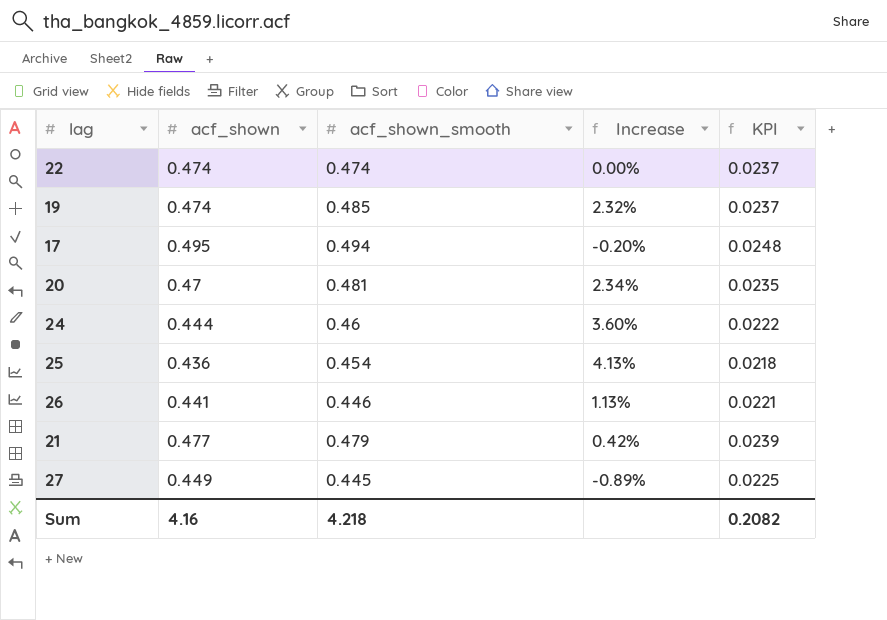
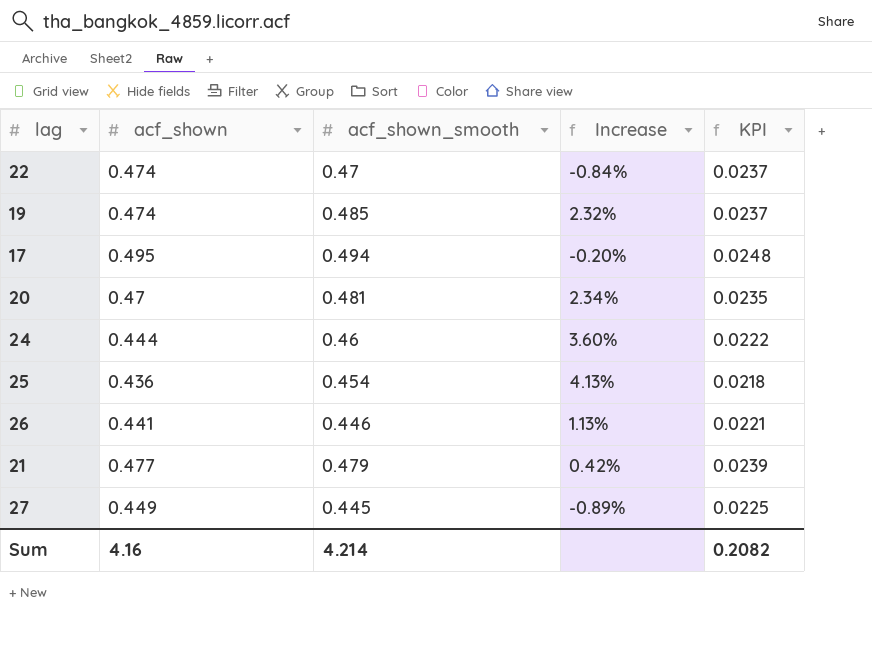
22 | acf_shown_smooth: 0.474 -> 0.47
22 | Increase: 0.00% -> -0.84%
Sum | acf_shown_smooth: 4.218 -> 4.214

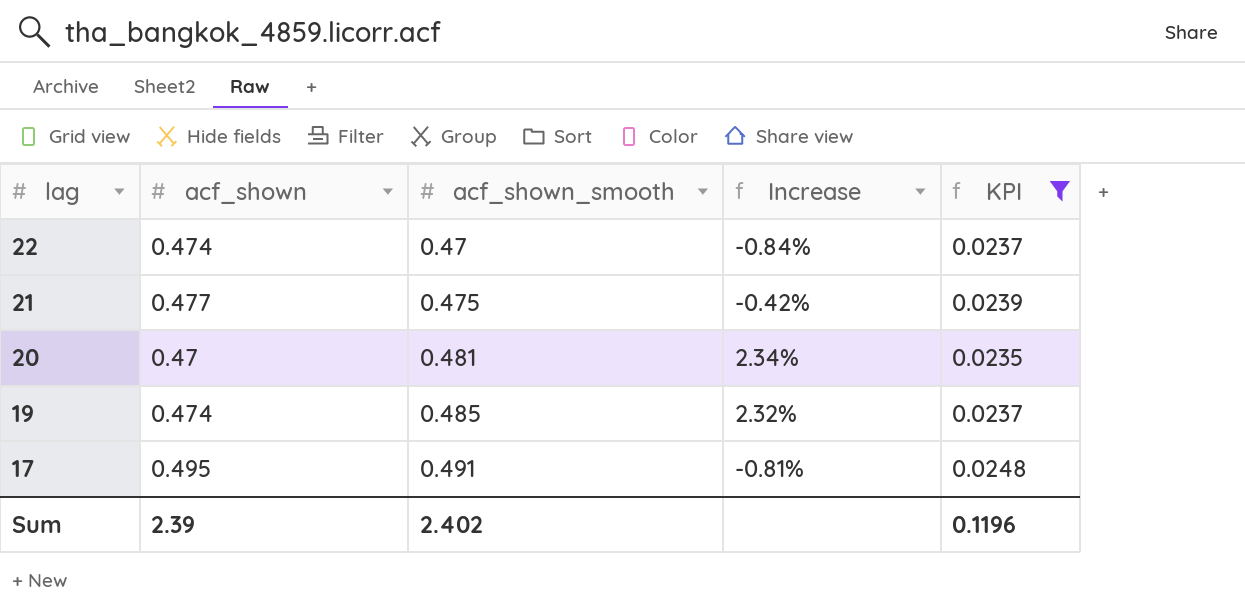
filter: none -> KPI >= 0.0235
row order: none -> lag descending
21 | acf_shown_smooth: 0.479 -> 0.475
21 | Increase: 0.42% -> -0.42%
17 | acf_shown_smooth: 0.494 -> 0.491
17 | Increase: -0.20% -> -0.81%
Sum | acf_shown: 4.16 -> 2.39
Sum | acf_shown_smooth: 4.214 -> 2.402
Sum | KPI: 0.2082 -> 0.1196

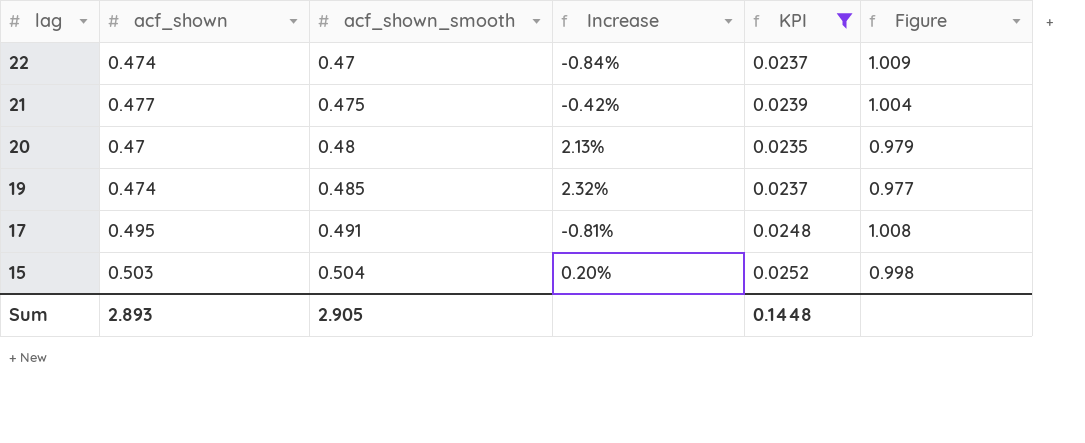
column Figure | formula: none -> [acf_shown] / [acf_shown_smooth]
20 | acf_shown_smooth: 0.481 -> 0.48
20 | Increase: 2.34% -> 2.13%
row 15: none -> 0.503 | 0.504 | 0.20% | 0.0252 | 0.998
Sum | acf_shown: 2.39 -> 2.893
Sum | acf_shown_smooth: 2.402 -> 2.905
Sum | KPI: 0.1196 -> 0.1448

